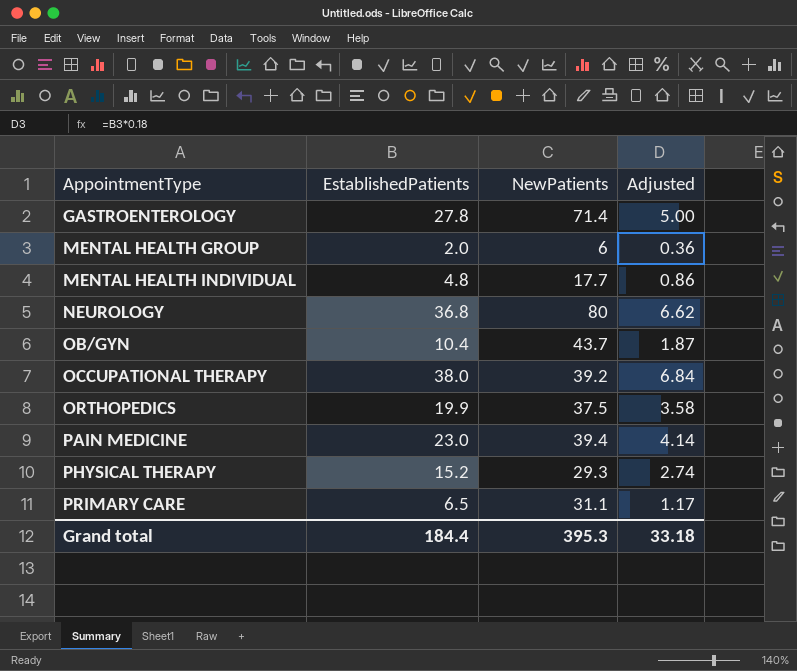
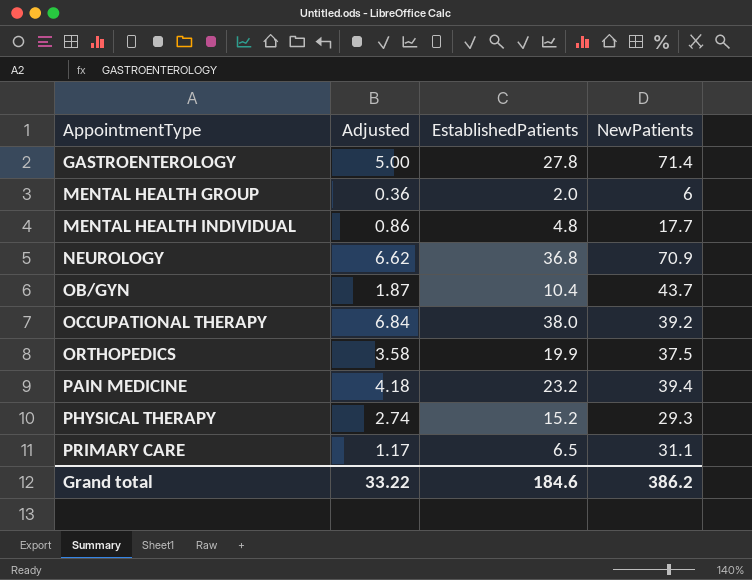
column Adjusted | position: 4 -> 2
NEUROLOGY | NewPatients: 80 -> 70.9
PAIN MEDICINE | Adjusted: 4.14 -> 4.18
PAIN MEDICINE | EstablishedPatients: 23.0 -> 23.2
Grand total | Adjusted: 33.18 -> 33.22
Grand total | EstablishedPatients: 184.4 -> 184.6
Grand total | NewPatients: 395.3 -> 386.2

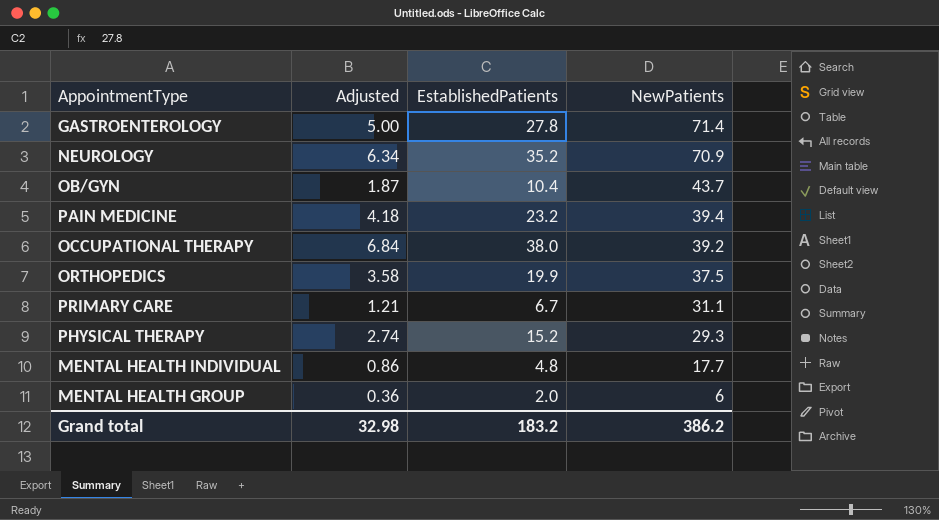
row order: AppointmentType ascending -> NewPatients descending
NEUROLOGY | Adjusted: 6.62 -> 6.34
NEUROLOGY | EstablishedPatients: 36.8 -> 35.2
PRIMARY CARE | Adjusted: 1.17 -> 1.21
PRIMARY CARE | EstablishedPatients: 6.5 -> 6.7
Grand total | Adjusted: 33.22 -> 32.98
Grand total | EstablishedPatients: 184.6 -> 183.2

